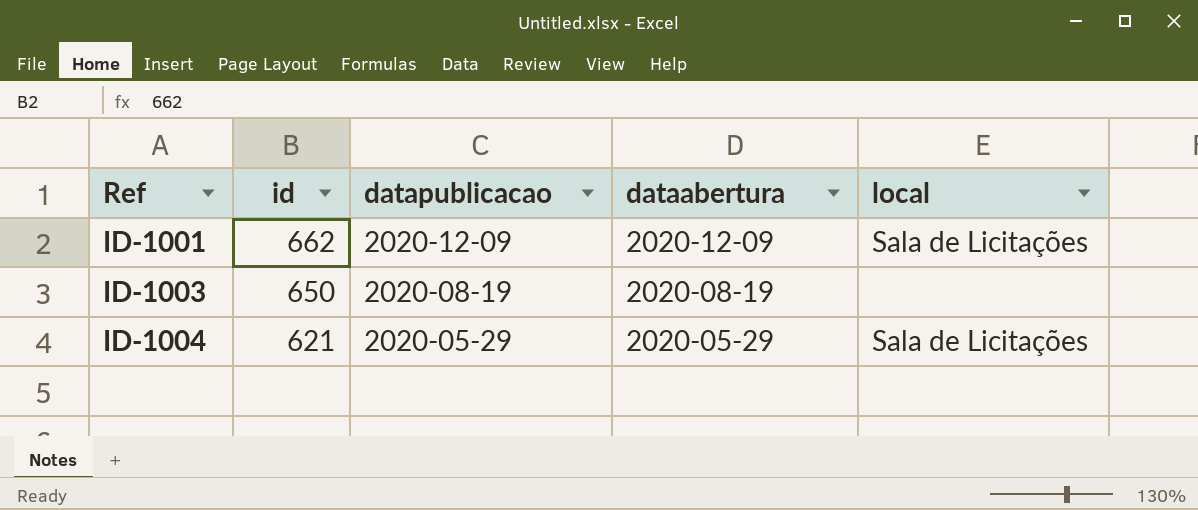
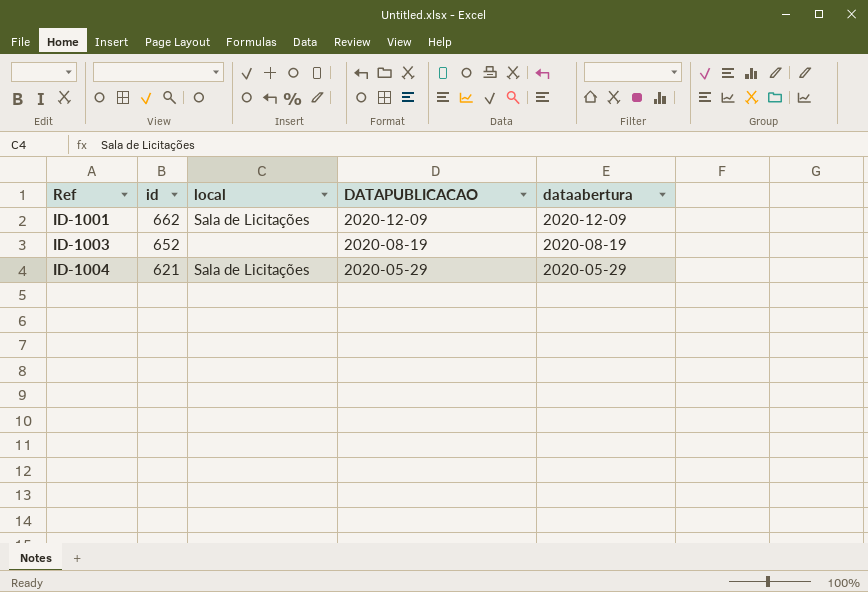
column local | position: 5 -> 3
column name: datapublicacao -> DATAPUBLICACAO
ID-1003 | id: 650 -> 652

